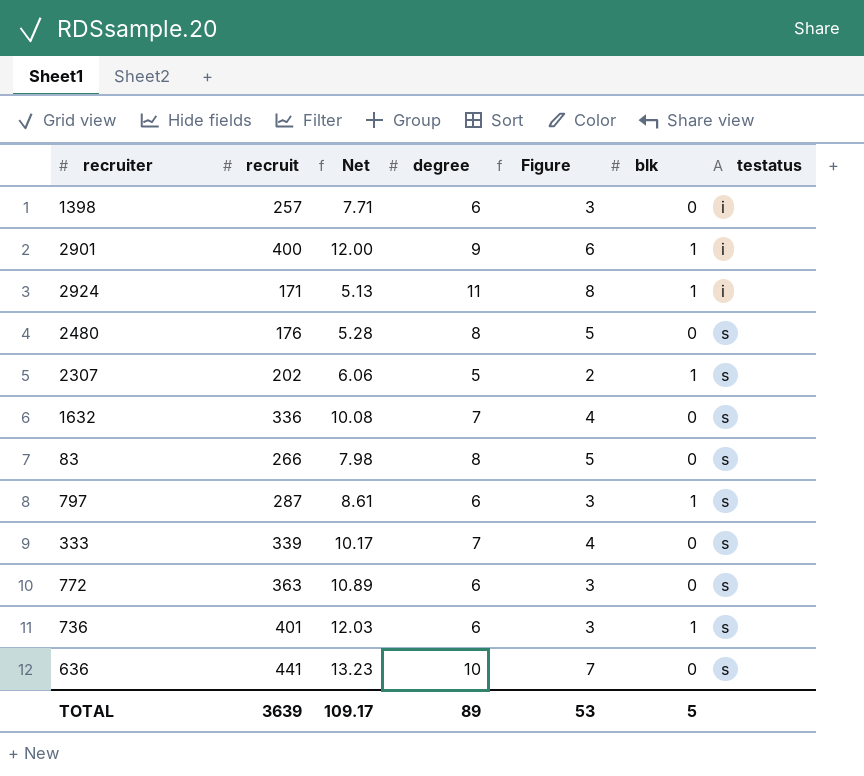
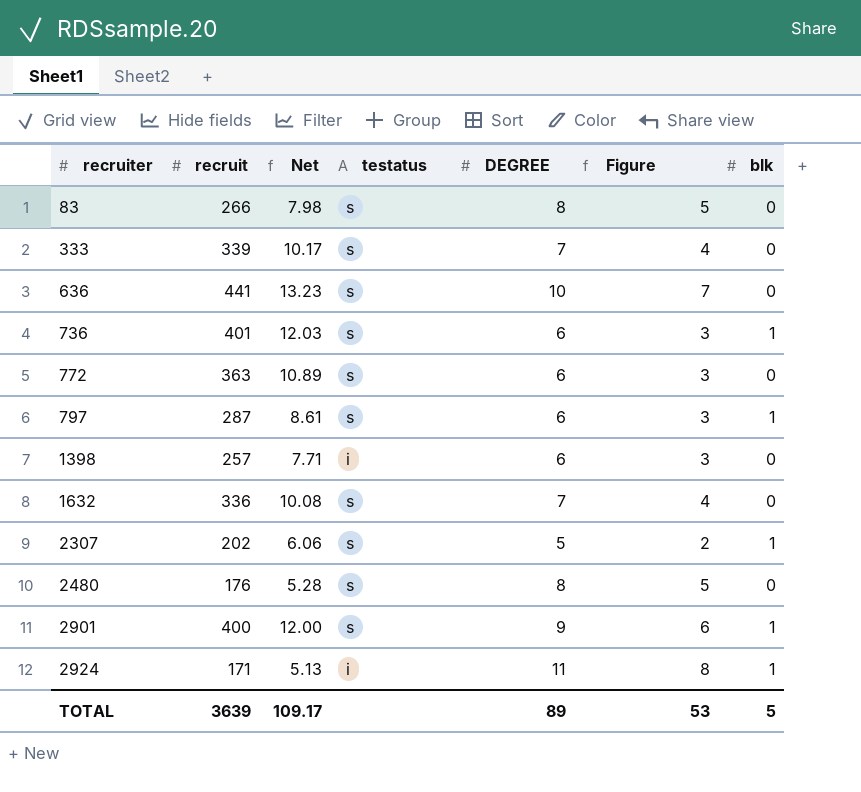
row order: testatus ascending -> recruiter ascending
column testatus | position: 7 -> 4
column name: degree -> DEGREE
2901 | testatus: i -> s

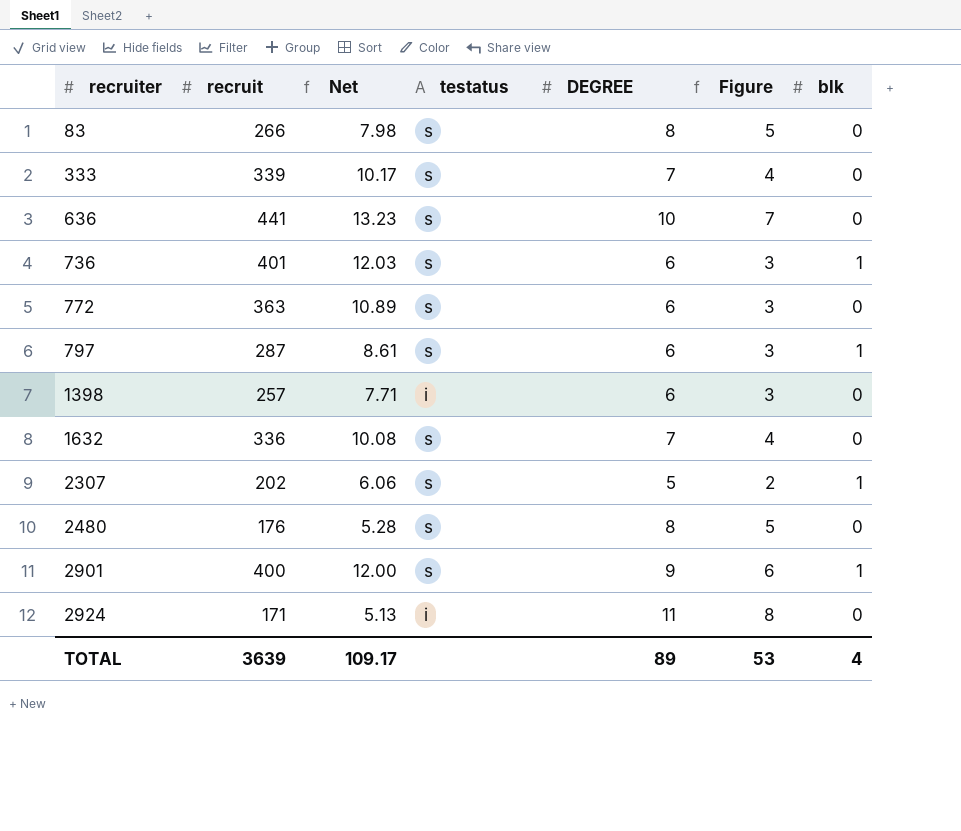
2924 | blk: 1 -> 0
TOTAL | blk: 5 -> 4

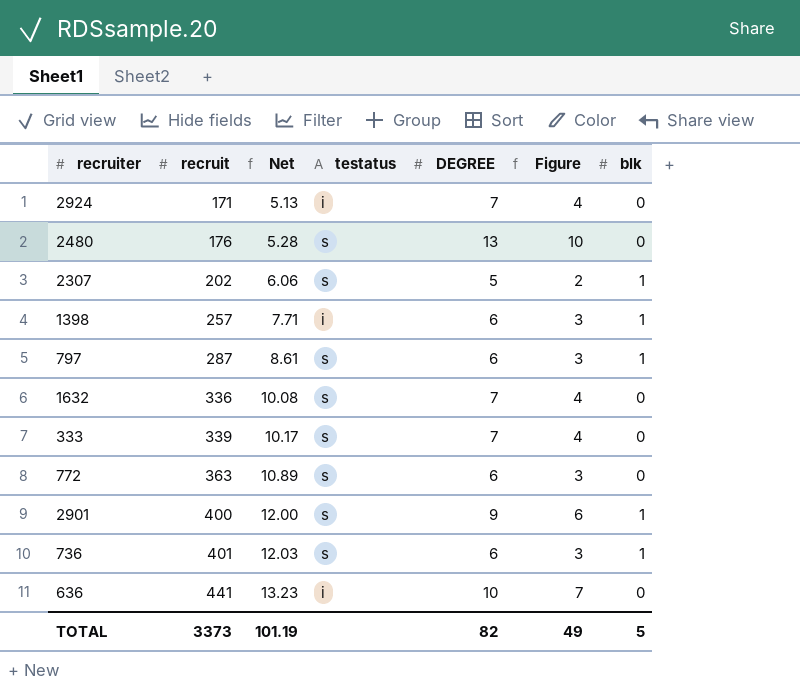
row order: recruiter ascending -> recruit ascending
row 83: 266 | 7.98 | s | 8 | 5 | 0 -> none
2924 | DEGREE: 11 -> 7
2924 | Figure: 8 -> 4
2480 | DEGREE: 8 -> 13
2480 | Figure: 5 -> 10
1398 | blk: 0 -> 1
636 | testatus: s -> i
TOTAL | recruit: 3639 -> 3373
TOTAL | Net: 109.17 -> 101.19
TOTAL | DEGREE: 89 -> 82
TOTAL | Figure: 53 -> 49
TOTAL | blk: 4 -> 5

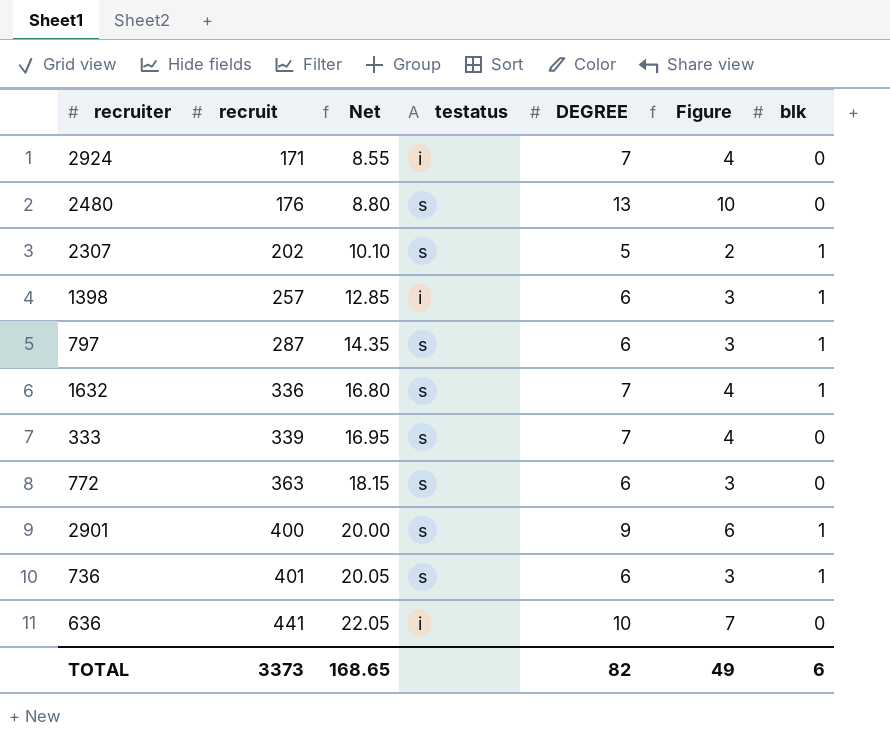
column Net | formula: [recruit] * 0.03 -> [recruit] * 0.05
1632 | blk: 0 -> 1
TOTAL | Net: 101.19 -> 168.65
TOTAL | blk: 5 -> 6

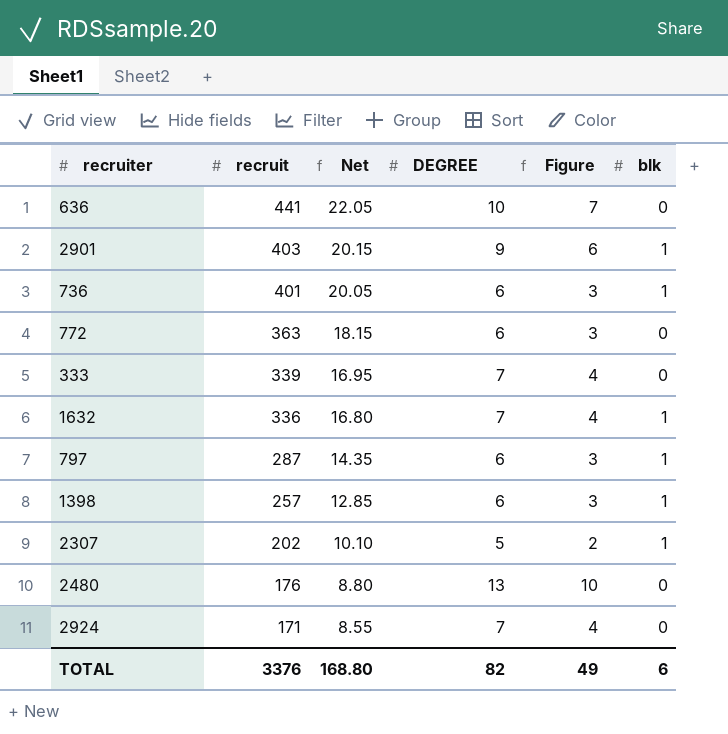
row order: recruit ascending -> recruit descending
column testatus | position: 4 -> none
2901 | recruit: 400 -> 403
2901 | Net: 20.00 -> 20.15
TOTAL | recruit: 3373 -> 3376
TOTAL | Net: 168.65 -> 168.80

